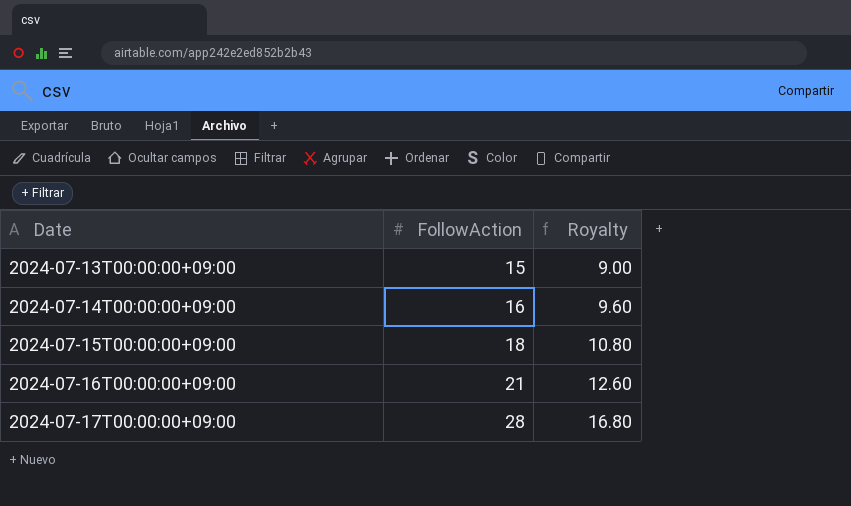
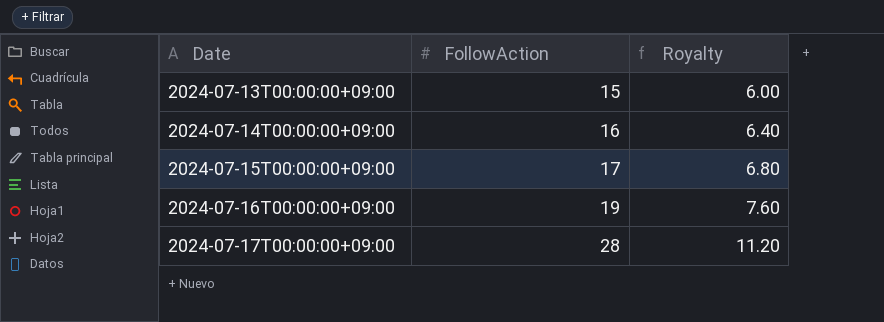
column Royalty | formula: [FollowAction] * 0.6 -> [FollowAction] * 0.4
2024-07-15T00:00:00+09:00 | FollowAction: 18 -> 17
2024-07-16T00:00:00+09:00 | FollowAction: 21 -> 19

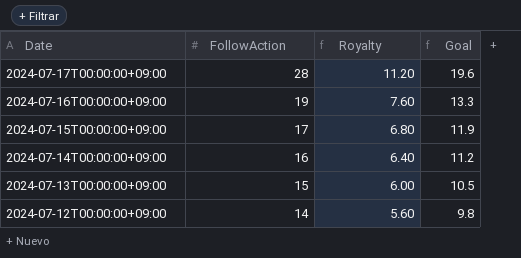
row order: Date ascending -> Date descending
column Goal | formula: none -> [FollowAction] * 0.7
row 2024-07-12T00:00:00+09:00: none -> 14 | 5.60 | 9.8

